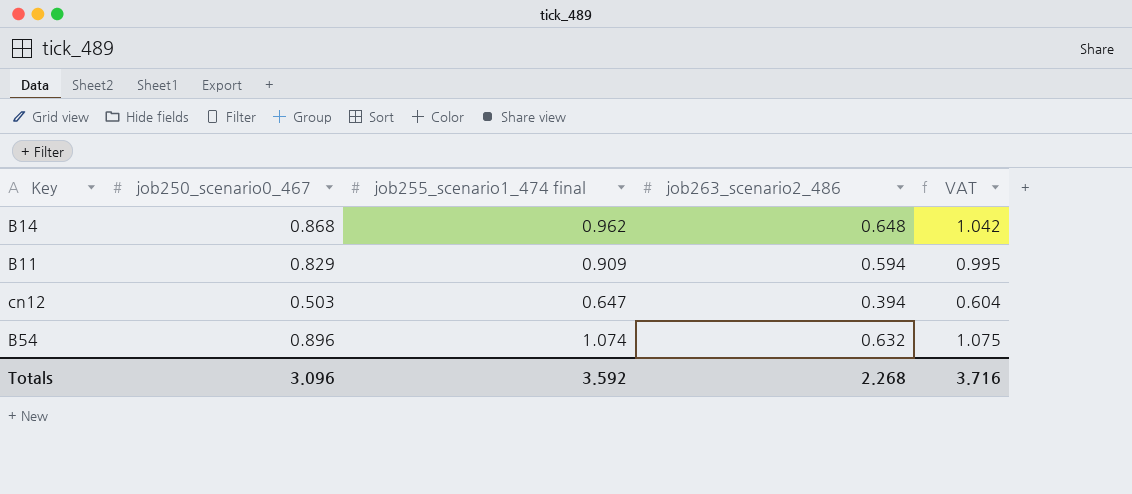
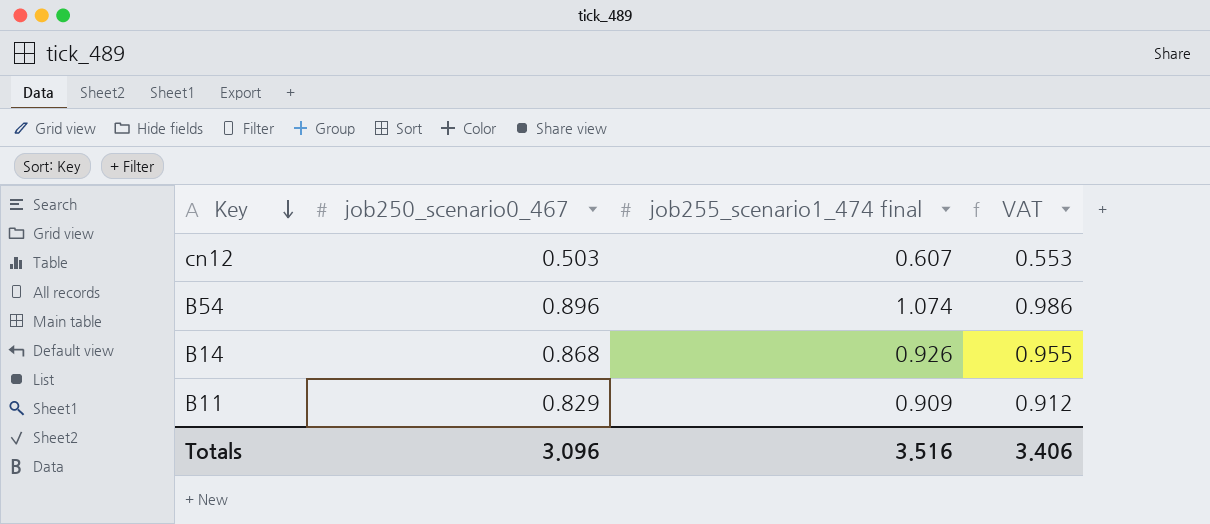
row order: none -> Key descending
column job263_scenario2_486 | position: 4 -> none
column VAT | formula: [job250_scenario0_467] * 1.2 -> [job250_scenario0_467] * 1.1
cn12 | job255_scenario1_474 final: 0.647 -> 0.607
B14 | job255_scenario1_474 final: 0.962 -> 0.926
Totals | job255_scenario1_474 final: 3.592 -> 3.516
Totals | VAT: 3.716 -> 3.406

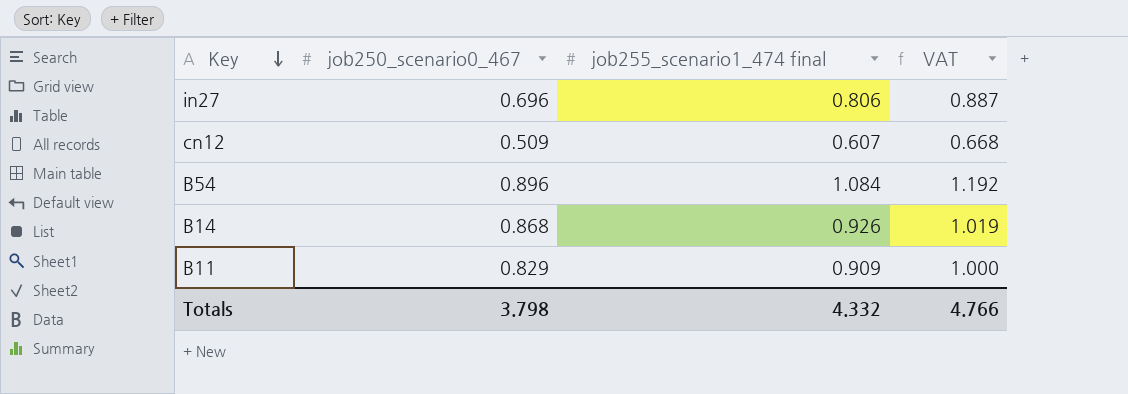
column VAT | formula: [job250_scenario0_467] * 1.1 -> [job255_scenario1_474 final] * 1.1
row in27: none -> 0.696 | 0.806 | 0.887
cn12 | job250_scenario0_467: 0.503 -> 0.509
B54 | job255_scenario1_474 final: 1.074 -> 1.084
Totals | job250_scenario0_467: 3.096 -> 3.798
Totals | job255_scenario1_474 final: 3.516 -> 4.332
Totals | VAT: 3.406 -> 4.766

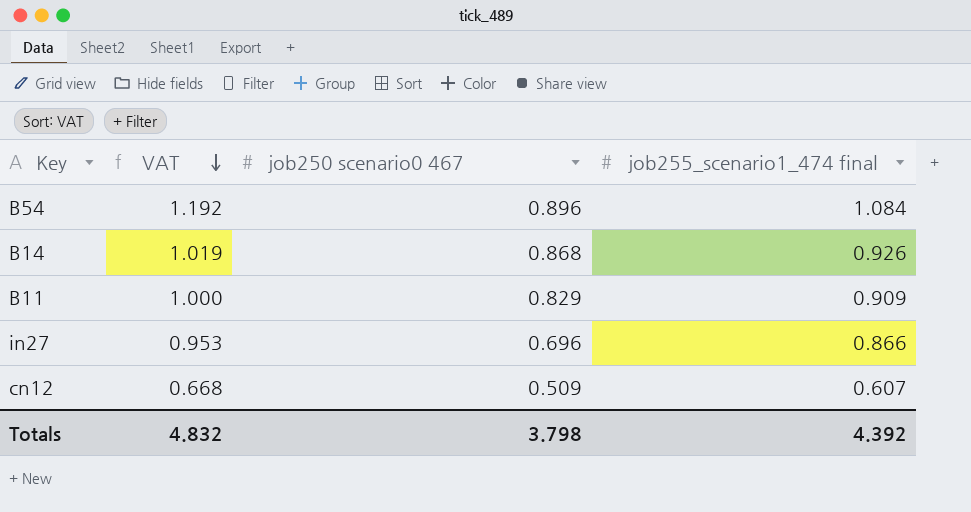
row order: Key descending -> VAT descending
column VAT | position: 4 -> 2
column name: job250_scenario0_467 -> job250 scenario0 467
in27 | VAT: 0.887 -> 0.953
in27 | job255_scenario1_474 final: 0.806 -> 0.866
Totals | VAT: 4.766 -> 4.832
Totals | job255_scenario1_474 final: 4.332 -> 4.392

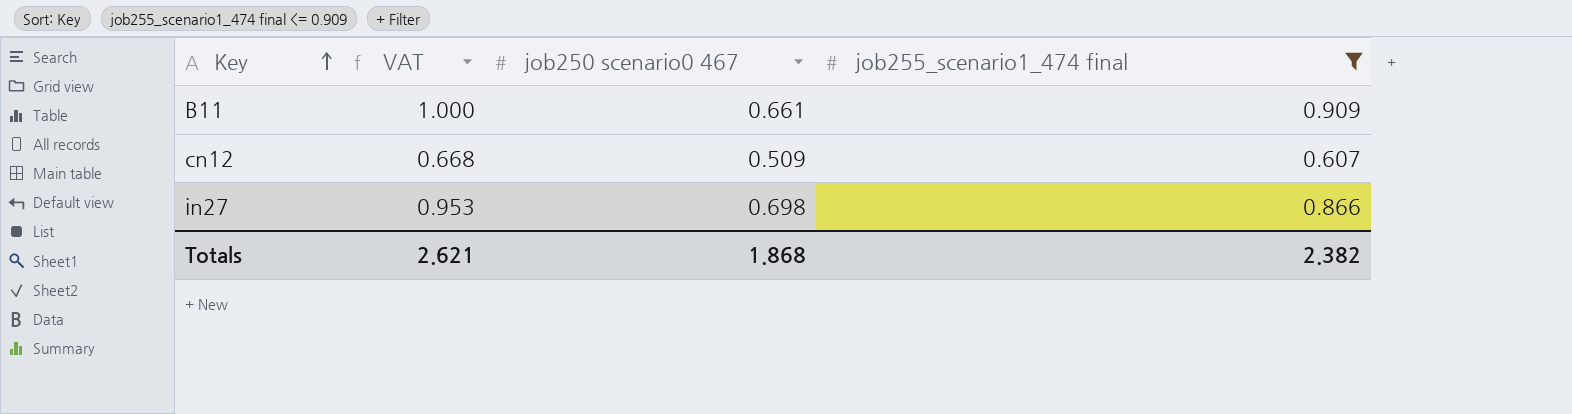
filter: none -> job255_scenario1_474 final <= 0.909
row order: VAT descending -> Key ascending
B11 | job250 scenario0 467: 0.829 -> 0.661
in27 | job250 scenario0 467: 0.696 -> 0.698
Totals | VAT: 4.832 -> 2.621
Totals | job250 scenario0 467: 3.798 -> 1.868
Totals | job255_scenario1_474 final: 4.392 -> 2.382

